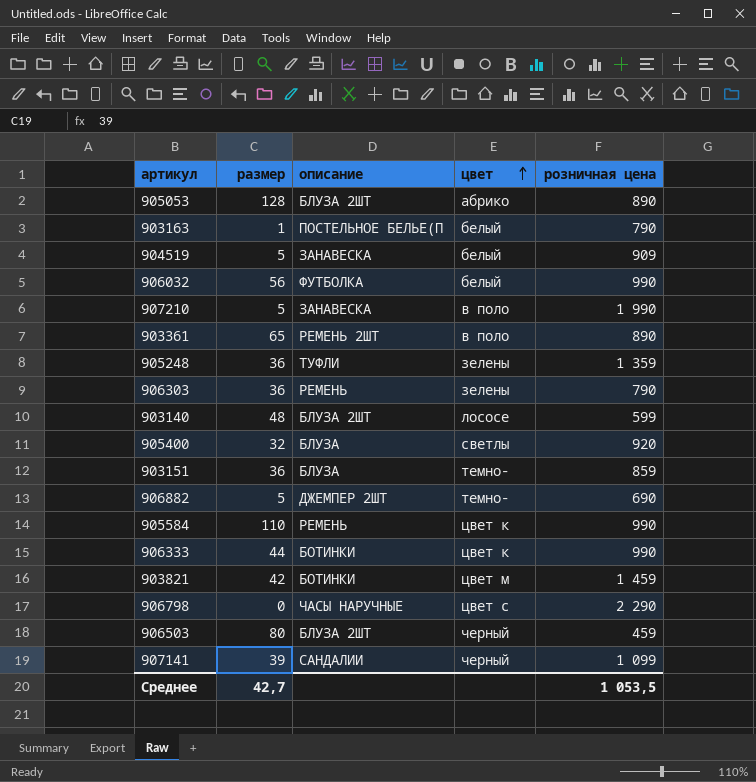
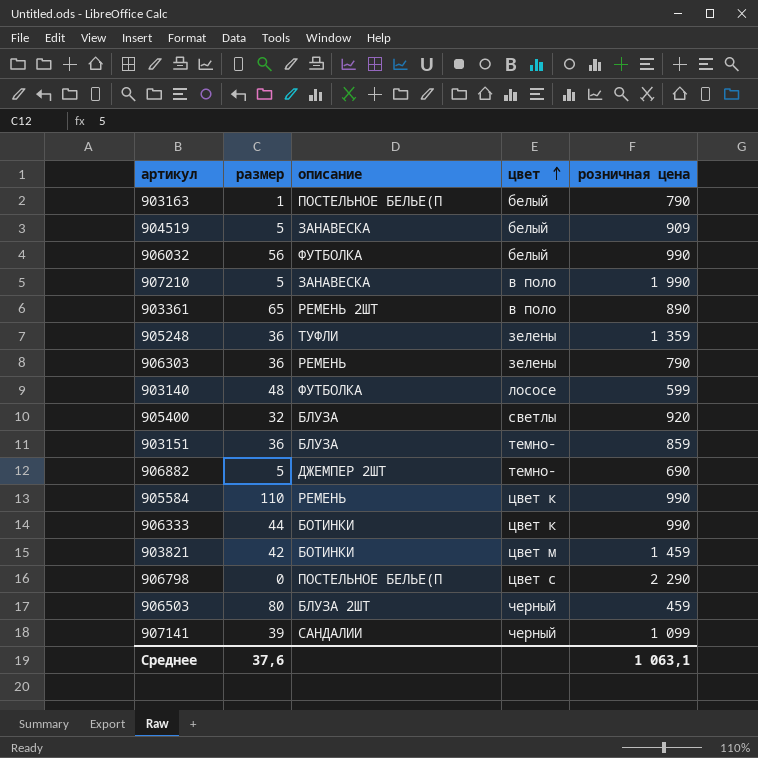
row 905053: 128 | БЛУЗА 2ШТ | абрико | 890 -> none
903140 | описание: БЛУЗА 2ШТ -> ФУТБОЛКА
906798 | описание: ЧАСЫ НАРУЧНЫЕ -> ПОСТЕЛЬНОЕ БЕЛЬЕ(П
Среднее | размер: 42,7 -> 37,6
Среднее | розничная цена: 1 053,5 -> 1 063,1

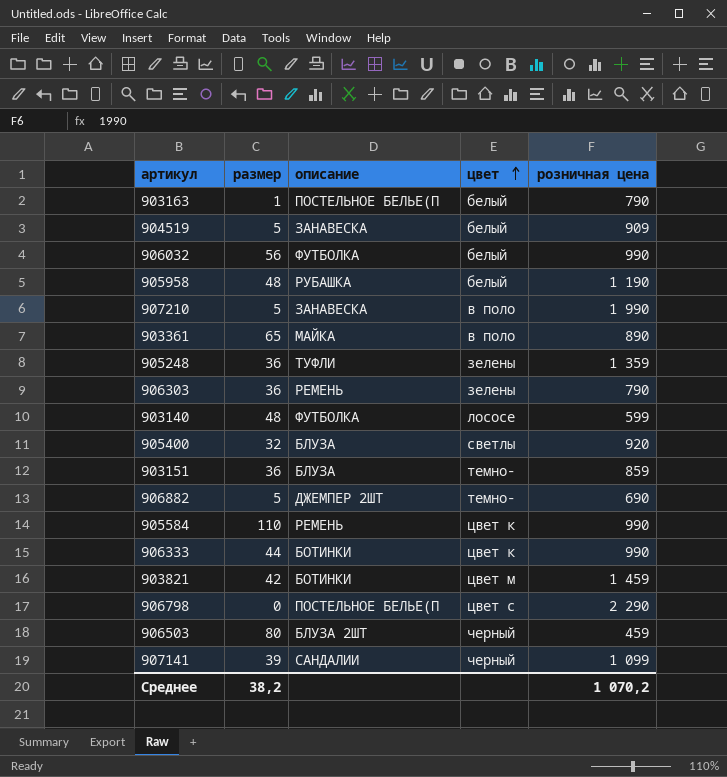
row 905958: none -> 48 | РУБАШКА | белый | 1 190
903361 | описание: РЕМЕНЬ 2ШТ -> МАЙКА
Среднее | размер: 37,6 -> 38,2
Среднее | розничная цена: 1 063,1 -> 1 070,2

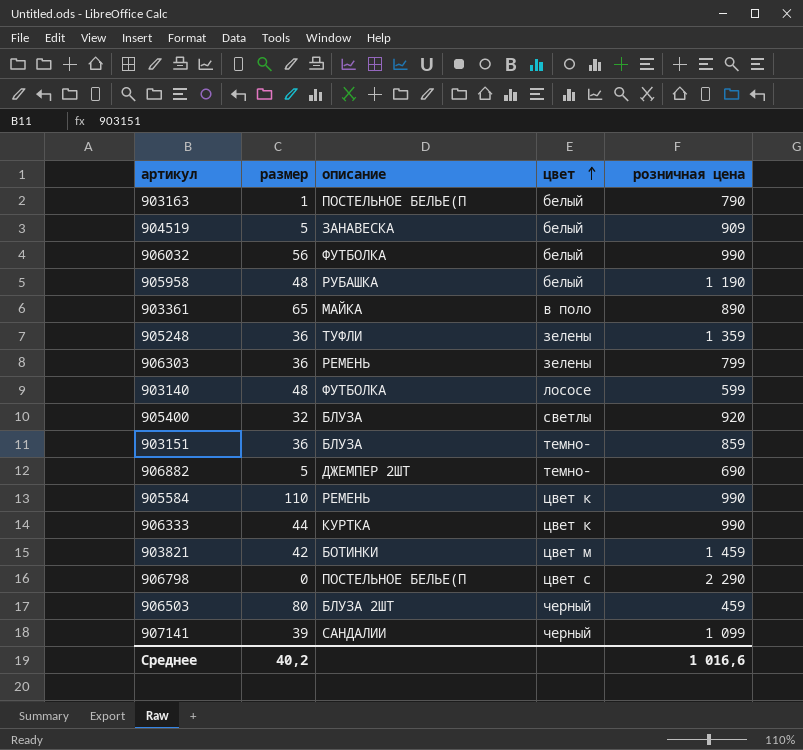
row 907210: 5 | ЗАНАВЕСКА | в поло | 1 990 -> none
906303 | розничная цена: 790 -> 799
906333 | описание: БОТИНКИ -> КУРТКА
Среднее | размер: 38,2 -> 40,2
Среднее | розничная цена: 1 070,2 -> 1 016,6

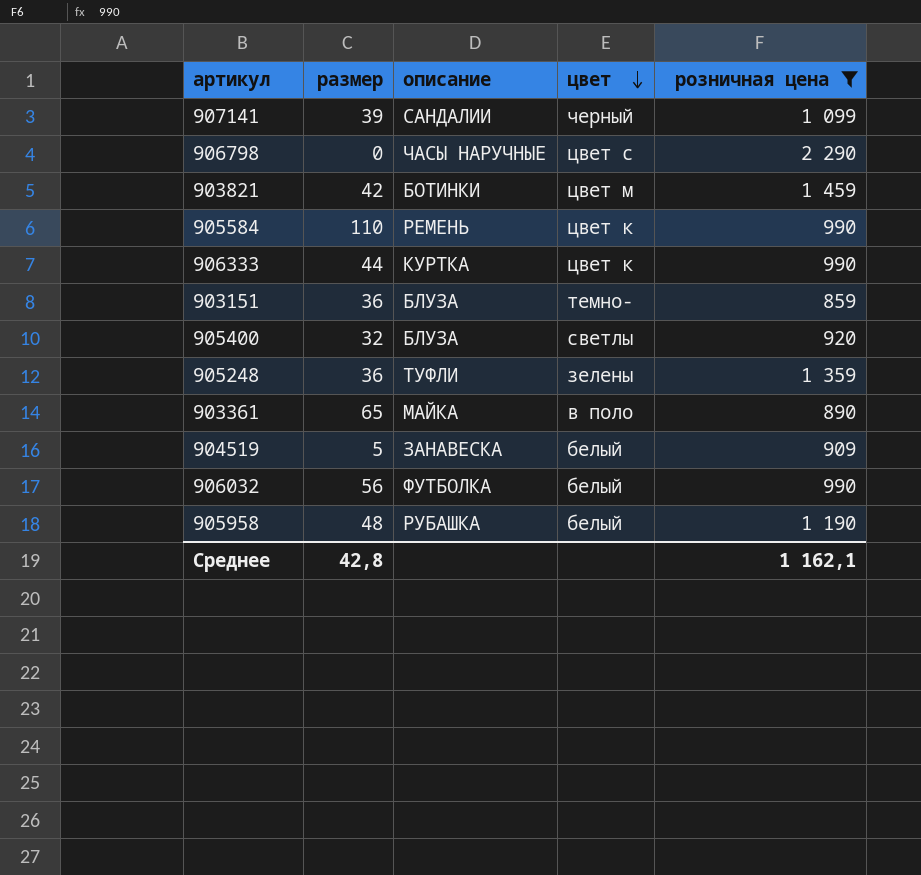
filter: none -> розничная цена >= 859
row order: цвет ascending -> цвет descending
906798 | описание: ПОСТЕЛЬНОЕ БЕЛЬЕ(П -> ЧАСЫ НАРУЧНЫЕ
Среднее | размер: 40,2 -> 42,8
Среднее | розничная цена: 1 016,6 -> 1 162,1

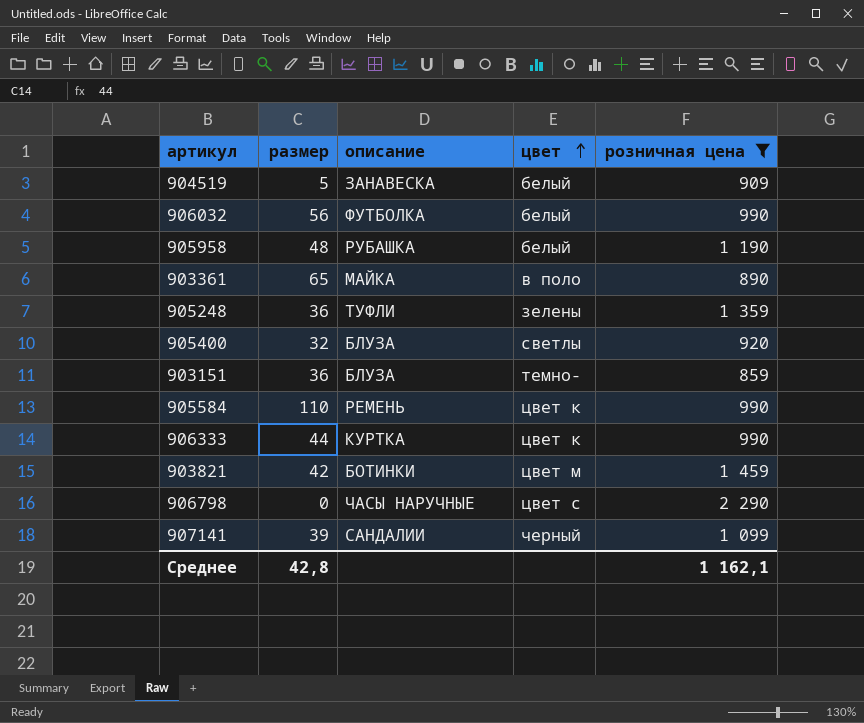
row order: цвет descending -> цвет ascending

